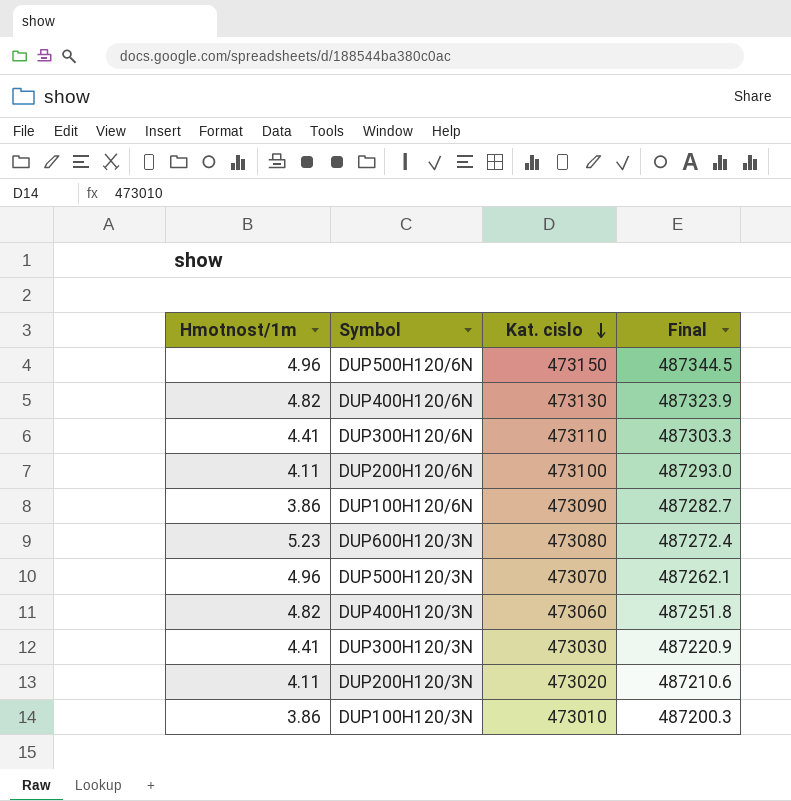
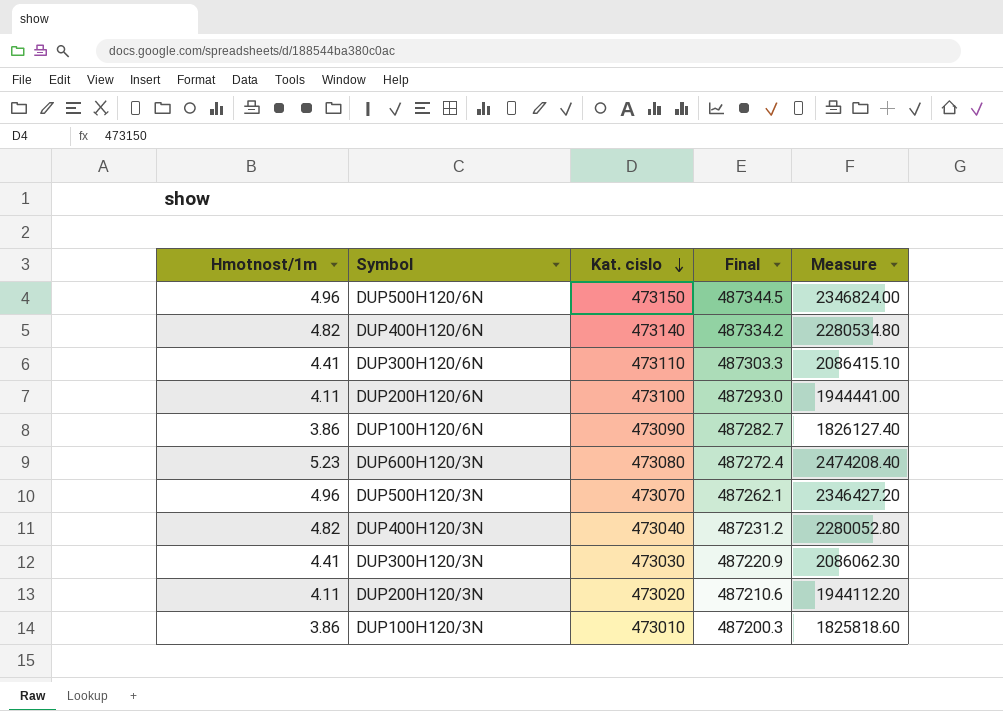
column Measure | formula: none -> [Hmotnost/1m] * [Kat. cislo]
DUP400H120/6N | Kat. cislo: 473130 -> 473140
DUP400H120/6N | Final: 487323.9 -> 487334.2
DUP400H120/3N | Kat. cislo: 473060 -> 473040
DUP400H120/3N | Final: 487251.8 -> 487231.2

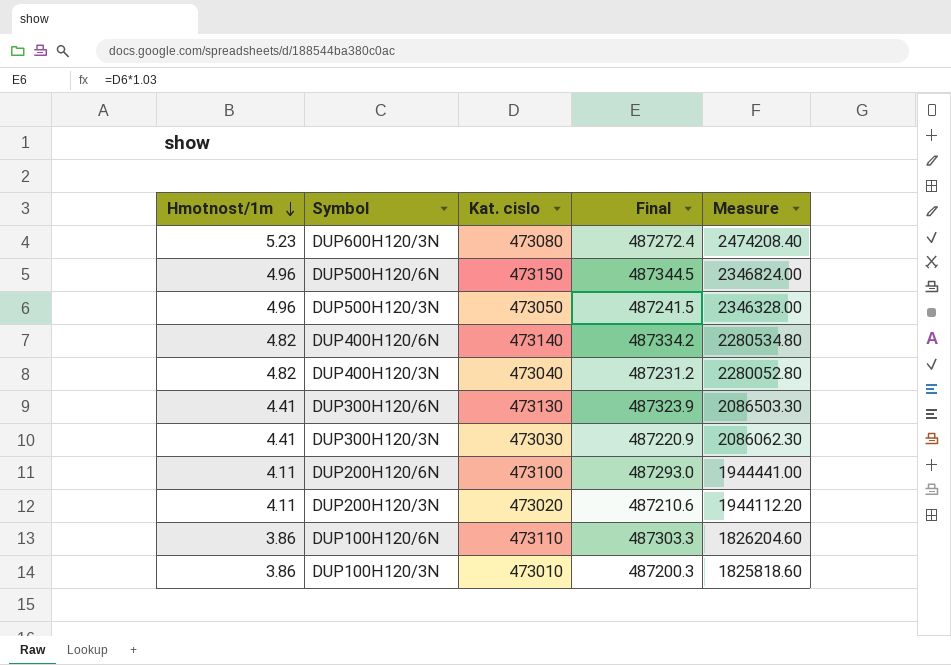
row order: Kat. cislo descending -> Hmotnost/1m descending
DUP500H120/3N | Kat. cislo: 473070 -> 473050
DUP500H120/3N | Final: 487262.1 -> 487241.5
DUP500H120/3N | Measure: 2346427.20 -> 2346328.00
DUP300H120/6N | Kat. cislo: 473110 -> 473130
DUP300H120/6N | Final: 487303.3 -> 487323.9
DUP300H120/6N | Measure: 2086415.10 -> 2086503.30
DUP100H120/6N | Kat. cislo: 473090 -> 473110
DUP100H120/6N | Final: 487282.7 -> 487303.3
DUP100H120/6N | Measure: 1826127.40 -> 1826204.60

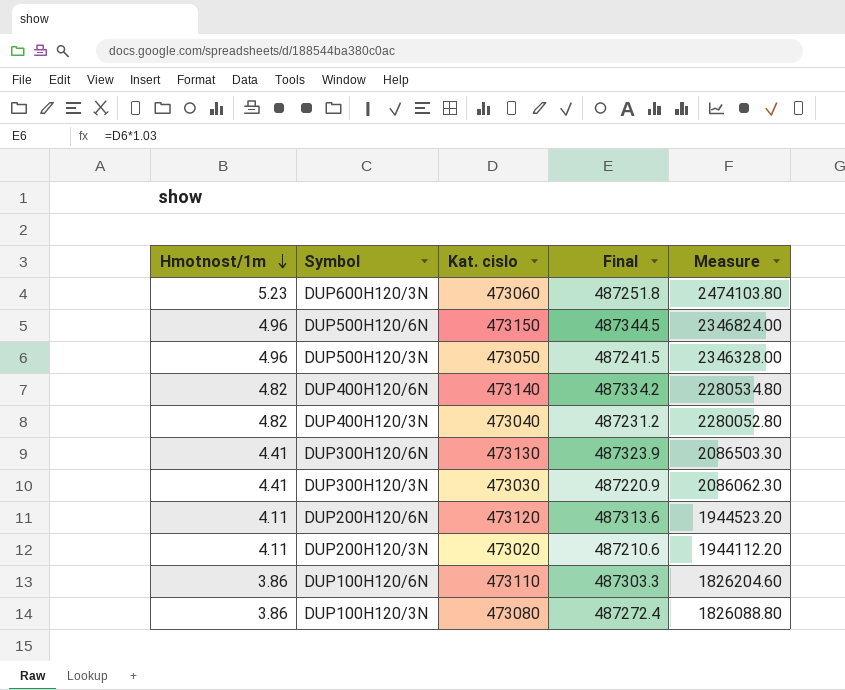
DUP600H120/3N | Kat. cislo: 473080 -> 473060
DUP600H120/3N | Final: 487272.4 -> 487251.8
DUP600H120/3N | Measure: 2474208.40 -> 2474103.80
DUP200H120/6N | Kat. cislo: 473100 -> 473120
DUP200H120/6N | Final: 487293.0 -> 487313.6
DUP200H120/6N | Measure: 1944441.00 -> 1944523.20
DUP100H120/3N | Kat. cislo: 473010 -> 473080
DUP100H120/3N | Final: 487200.3 -> 487272.4
DUP100H120/3N | Measure: 1825818.60 -> 1826088.80

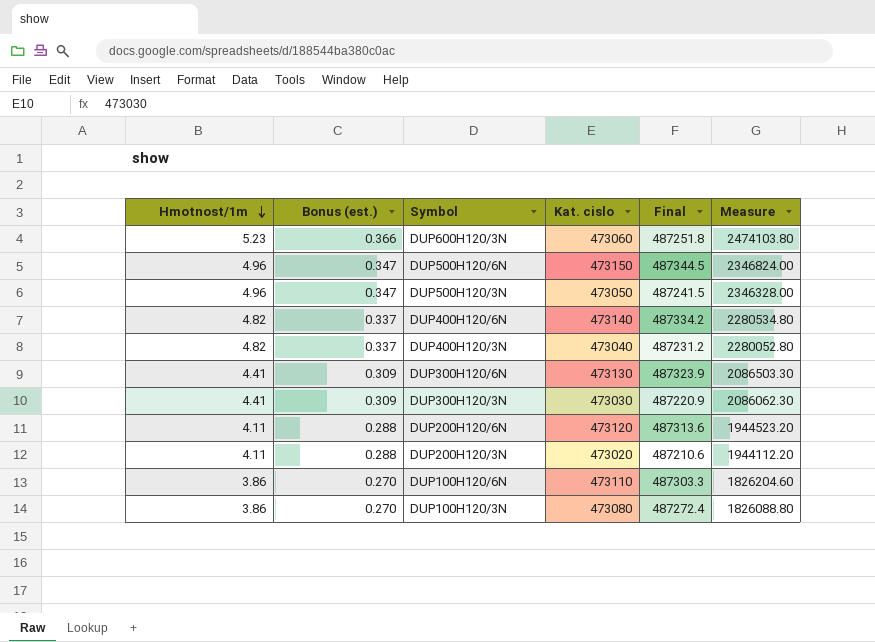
column Bonus (est.) | formula: none -> [Hmotnost/1m] * 0.07

